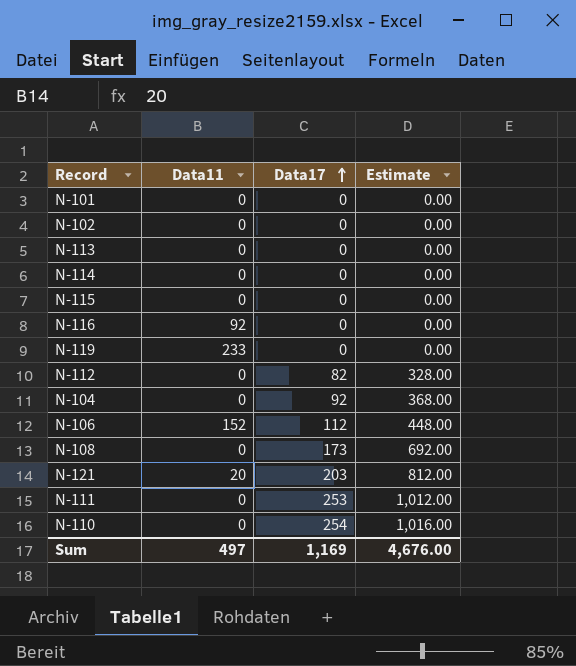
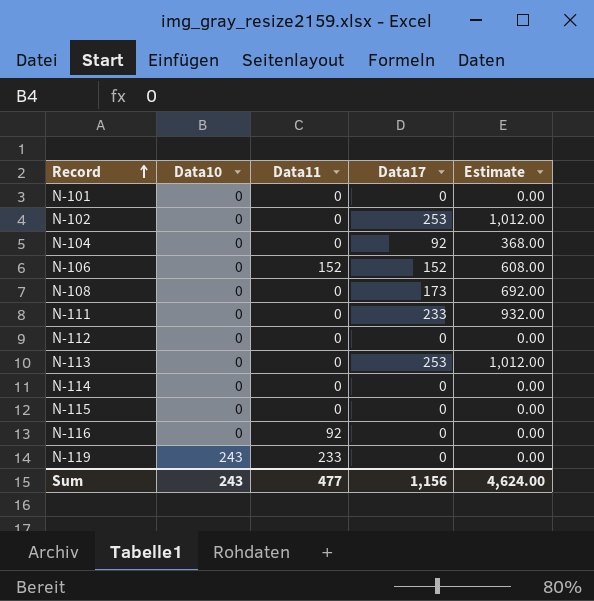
row order: Data17 ascending -> Record ascending
column Data10 | position: none -> 2
row N-121: 20 | 203 | 812.00 -> none
row N-110: 0 | 254 | 1,016.00 -> none
N-102 | Data17: 0 -> 253
N-102 | Estimate: 0.00 -> 1,012.00
N-106 | Data17: 112 -> 152
N-106 | Estimate: 448.00 -> 608.00
N-111 | Data17: 253 -> 233
N-111 | Estimate: 1,012.00 -> 932.00
N-112 | Data17: 82 -> 0
N-112 | Estimate: 328.00 -> 0.00
N-113 | Data17: 0 -> 253
N-113 | Estimate: 0.00 -> 1,012.00
Sum | Data11: 497 -> 477
Sum | Data17: 1,169 -> 1,156
Sum | Estimate: 4,676.00 -> 4,624.00

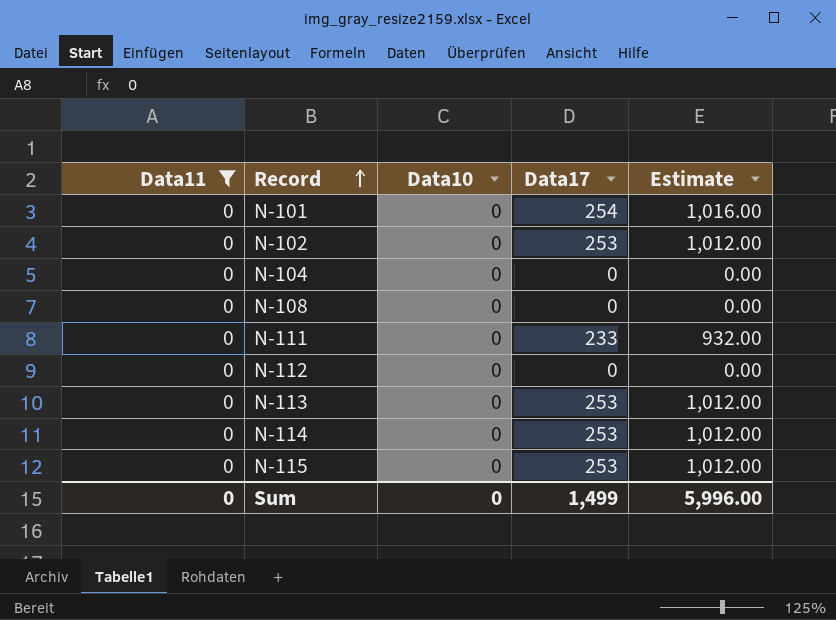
filter: none -> Data11 = 0
column Data11 | position: 3 -> 1
N-101 | Data17: 0 -> 254
N-101 | Estimate: 0.00 -> 1,016.00
N-104 | Data17: 92 -> 0
N-104 | Estimate: 368.00 -> 0.00
N-108 | Data17: 173 -> 0
N-108 | Estimate: 692.00 -> 0.00
N-114 | Data17: 0 -> 253
N-114 | Estimate: 0.00 -> 1,012.00
N-115 | Data17: 0 -> 253
N-115 | Estimate: 0.00 -> 1,012.00
Sum | Data11: 477 -> 0
Sum | Data10: 243 -> 0
Sum | Data17: 1,156 -> 1,499
Sum | Estimate: 4,624.00 -> 5,996.00

